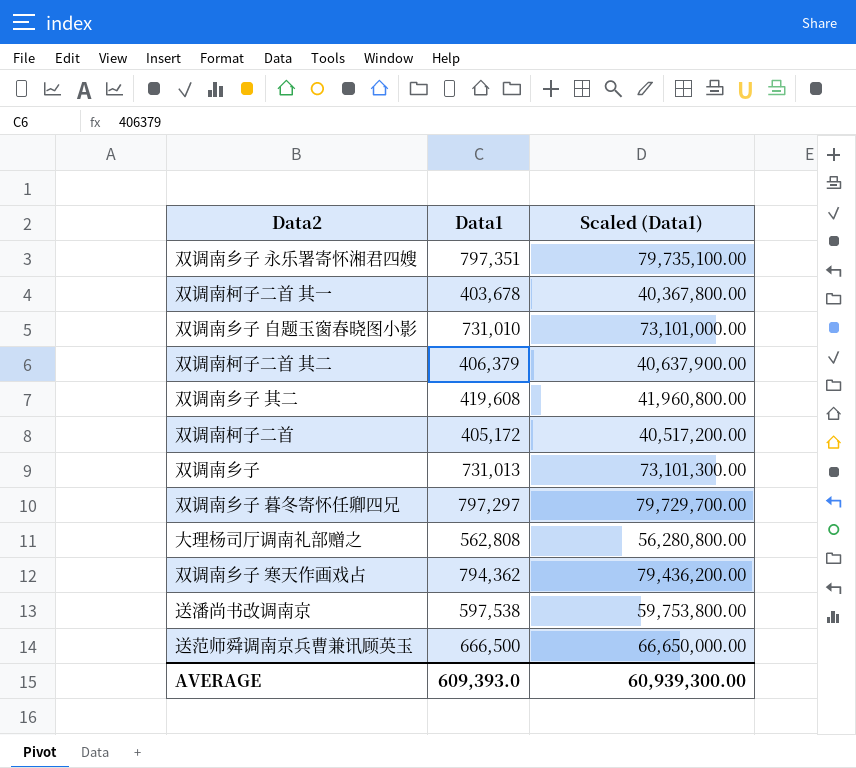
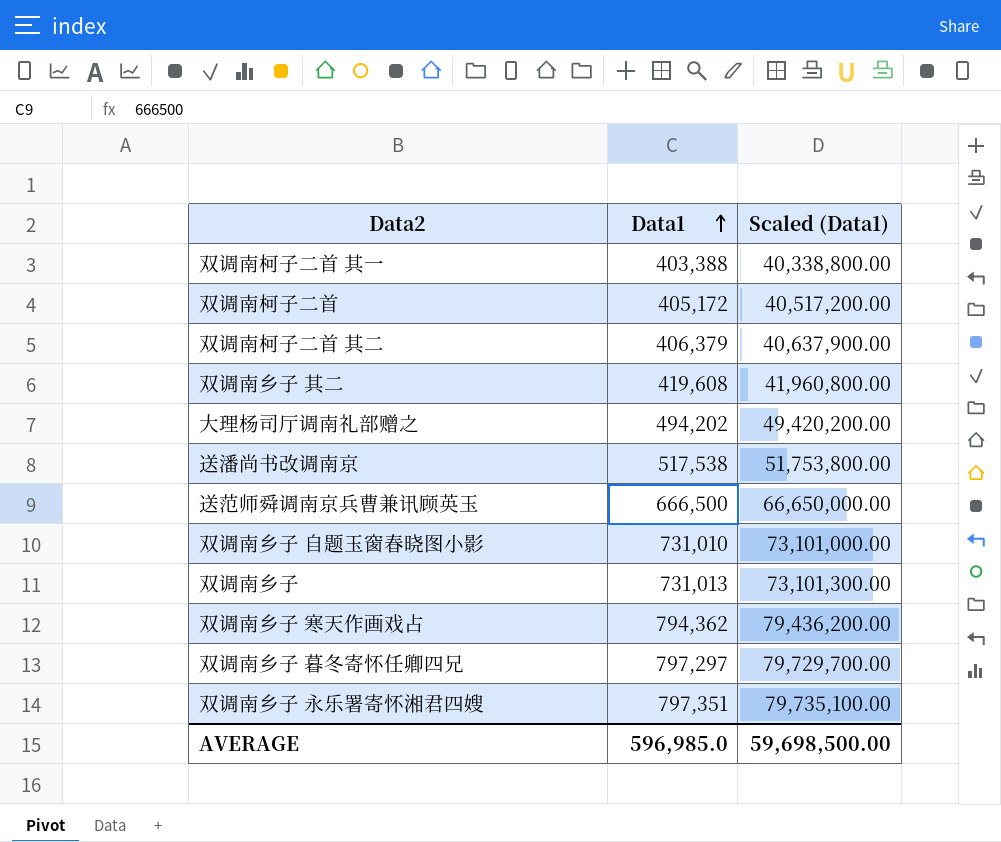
row order: none -> Data1 ascending
双调南柯子二首 其一 | Data1: 403,678 -> 403,388
双调南柯子二首 其一 | Scaled (Data1): 40,367,800.00 -> 40,338,800.00
大理杨司厅调南礼部赠之 | Data1: 562,808 -> 494,202
大理杨司厅调南礼部赠之 | Scaled (Data1): 56,280,800.00 -> 49,420,200.00
送潘尚书改调南京 | Data1: 597,538 -> 517,538
送潘尚书改调南京 | Scaled (Data1): 59,753,800.00 -> 51,753,800.00
AVERAGE | Data1: 609,393.0 -> 596,985.0
AVERAGE | Scaled (Data1): 60,939,300.00 -> 59,698,500.00

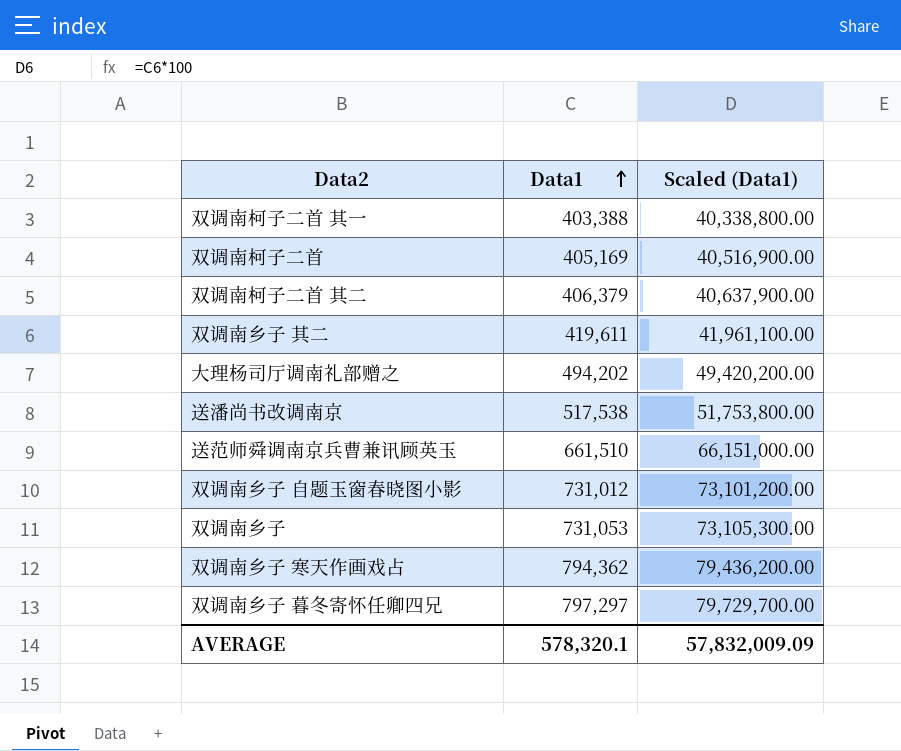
row 双调南乡子 永乐署寄怀湘君四嫂: 797,351 | 79,735,100.00 -> none
双调南柯子二首 | Data1: 405,172 -> 405,169
双调南柯子二首 | Scaled (Data1): 40,517,200.00 -> 40,516,900.00
双调南乡子 其二 | Data1: 419,608 -> 419,611
双调南乡子 其二 | Scaled (Data1): 41,960,800.00 -> 41,961,100.00
送范师舜调南京兵曹兼讯顾英玉 | Data1: 666,500 -> 661,510
送范师舜调南京兵曹兼讯顾英玉 | Scaled (Data1): 66,650,000.00 -> 66,151,000.00
双调南乡子 自题玉窗春晓图小影 | Data1: 731,010 -> 731,012
双调南乡子 自题玉窗春晓图小影 | Scaled (Data1): 73,101,000.00 -> 73,101,200.00
双调南乡子 | Data1: 731,013 -> 731,053
双调南乡子 | Scaled (Data1): 73,101,300.00 -> 73,105,300.00
AVERAGE | Data1: 596,985.0 -> 578,320.1
AVERAGE | Scaled (Data1): 59,698,500.00 -> 57,832,009.09

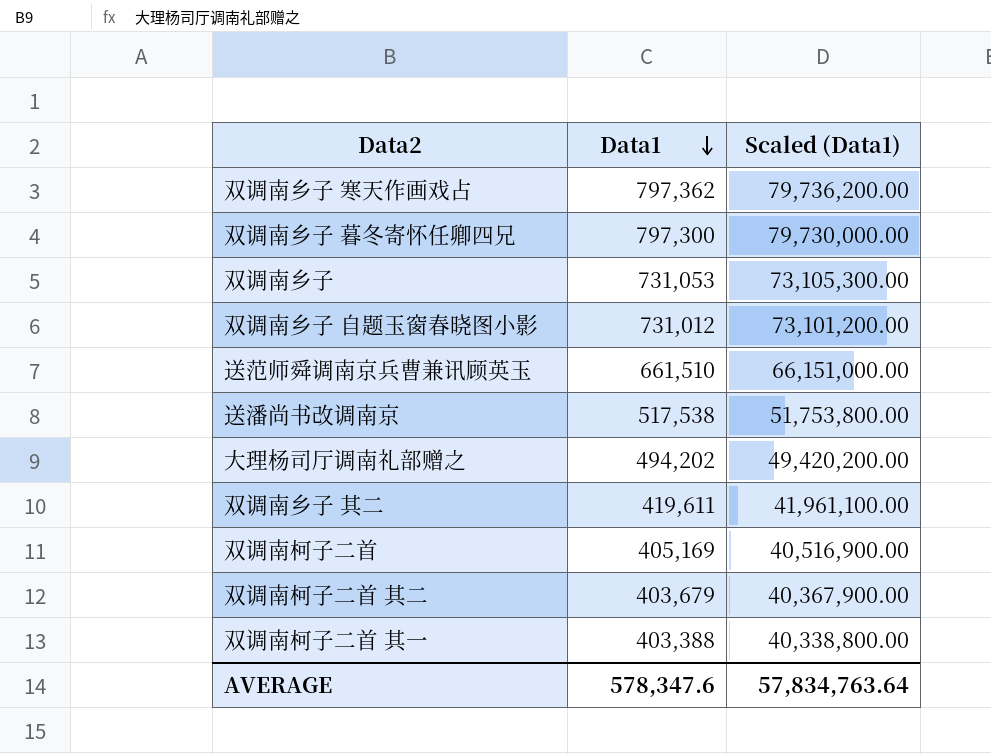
row order: Data1 ascending -> Data1 descending
双调南乡子 寒天作画戏占 | Data1: 794,362 -> 797,362
双调南乡子 寒天作画戏占 | Scaled (Data1): 79,436,200.00 -> 79,736,200.00
双调南乡子 暮冬寄怀任卿四兄 | Data1: 797,297 -> 797,300
双调南乡子 暮冬寄怀任卿四兄 | Scaled (Data1): 79,729,700.00 -> 79,730,000.00
双调南柯子二首 其二 | Data1: 406,379 -> 403,679
双调南柯子二首 其二 | Scaled (Data1): 40,637,900.00 -> 40,367,900.00
AVERAGE | Data1: 578,320.1 -> 578,347.6
AVERAGE | Scaled (Data1): 57,832,009.09 -> 57,834,763.64

